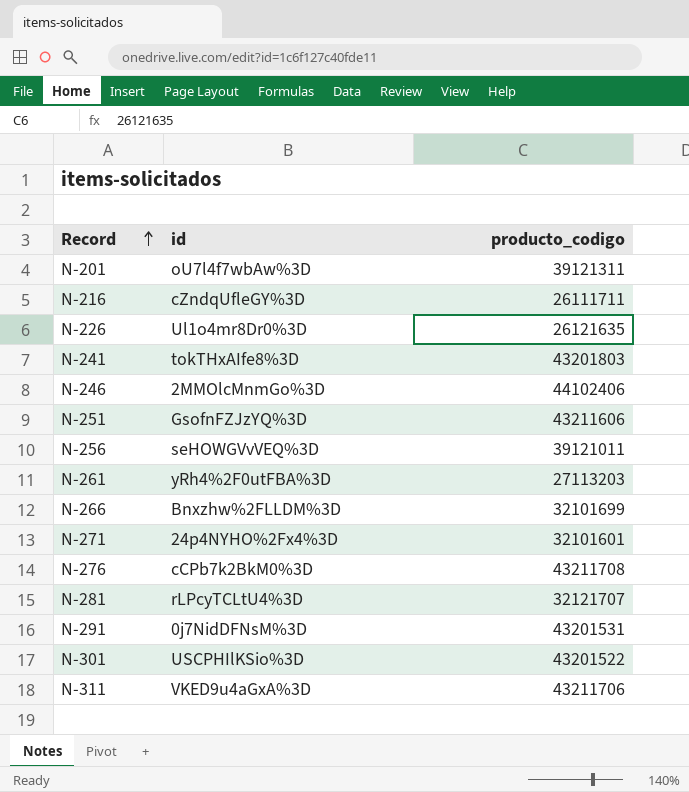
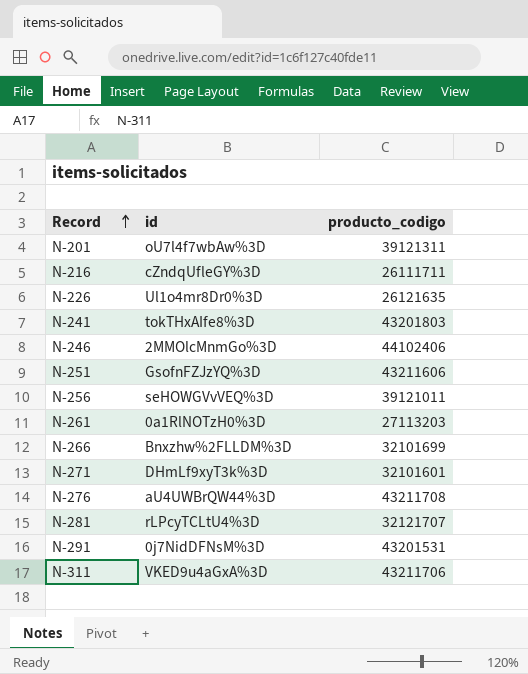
row N-301: USCPHIlKSio%3D | 43201522 -> none
N-261 | id: yRh4%2F0utFBA%3D -> 0a1RlNOTzH0%3D
N-271 | id: 24p4NYHO%2Fx4%3D -> DHmLf9xyT3k%3D
N-276 | id: cCPb7k2BkM0%3D -> aU4UWBrQW44%3D

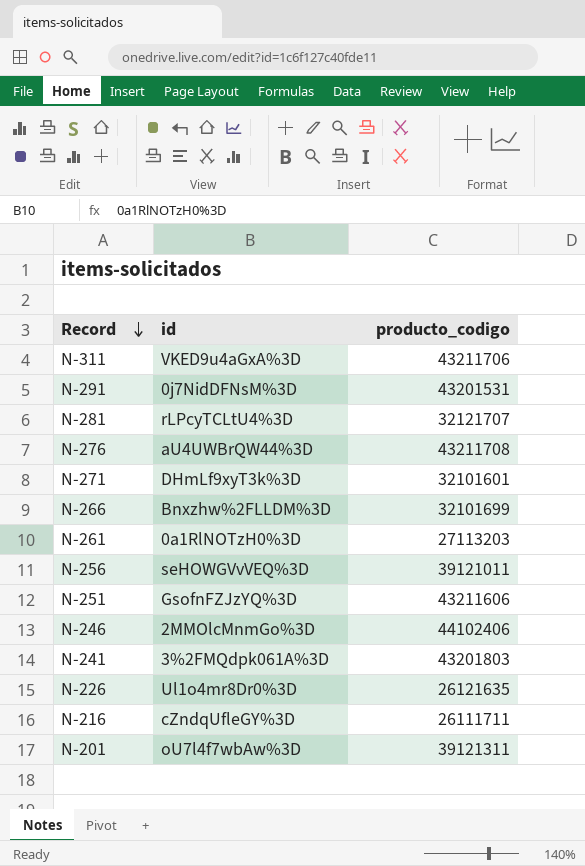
row order: Record ascending -> Record descending
N-241 | id: tokTHxAIfe8%3D -> 3%2FMQdpk061A%3D

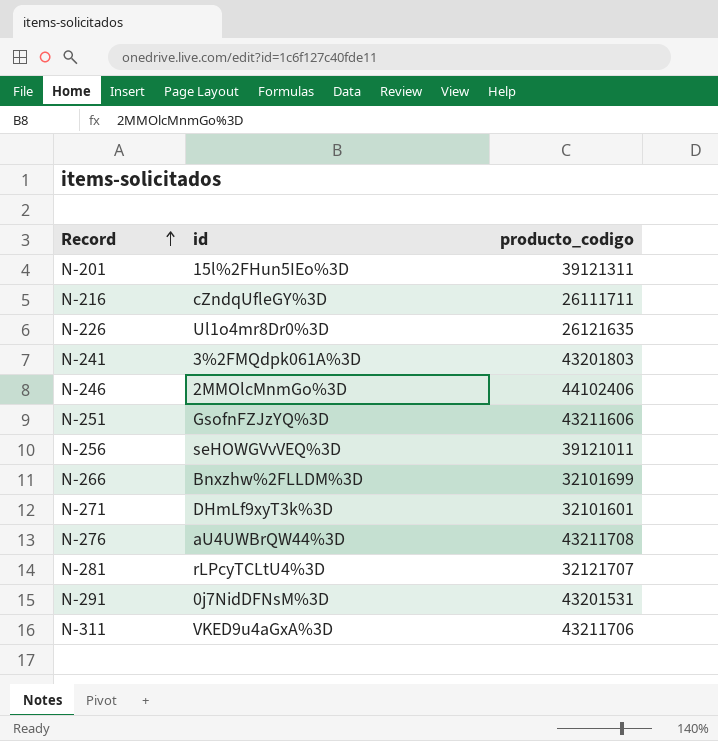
row order: Record descending -> Record ascending
row N-261: 0a1RlNOTzH0%3D | 27113203 -> none
N-201 | id: oU7l4f7wbAw%3D -> 15l%2FHun5IEo%3D

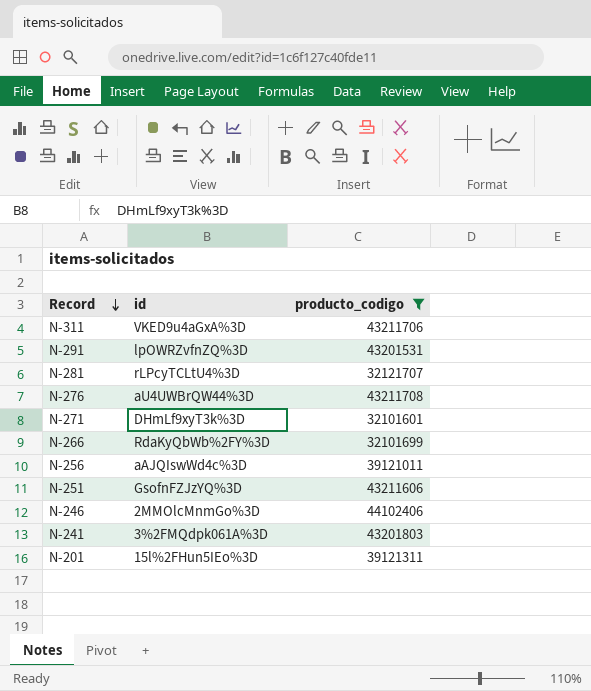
filter: none -> producto_codigo >= 32101601
row order: Record ascending -> Record descending
N-291 | id: 0j7NidDFNsM%3D -> lpOWRZvfnZQ%3D
N-266 | id: Bnxzhw%2FLLDM%3D -> RdaKyQbWb%2FY%3D
N-256 | id: seHOWGVvVEQ%3D -> aAJQIswWd4c%3D

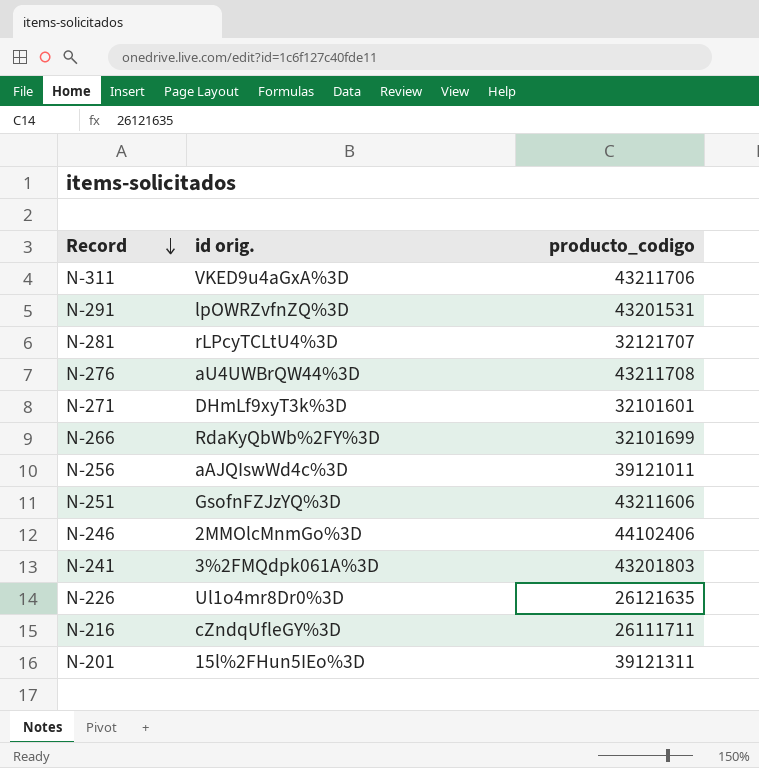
filter: producto_codigo >= 32101601 -> none
column name: id -> id orig.

